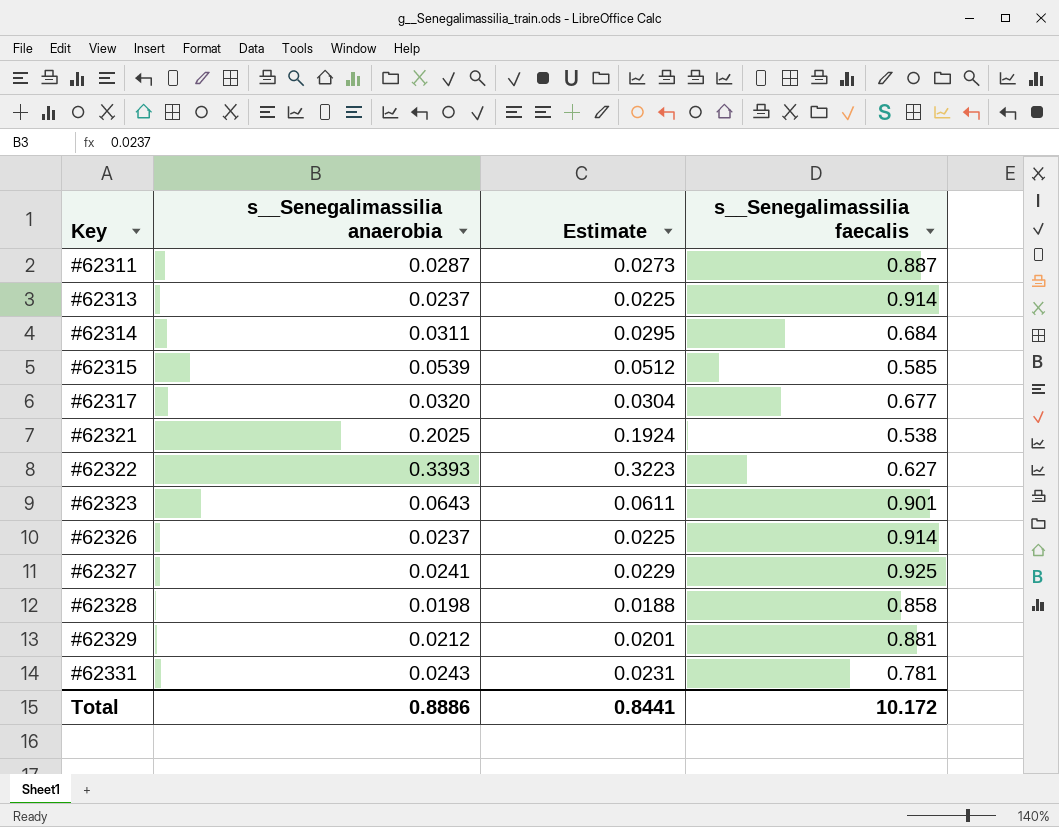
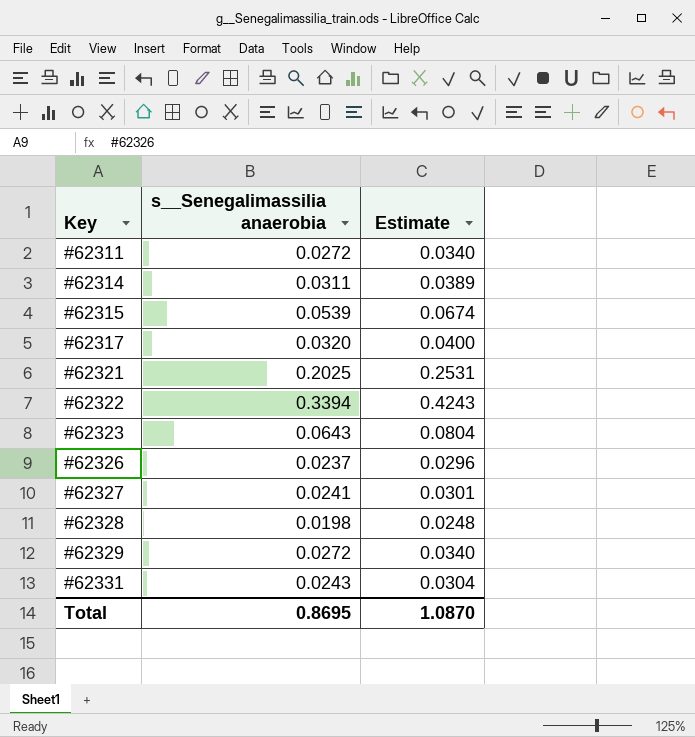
column s__Senegalimassilia faecalis | position: 4 -> none
column Estimate | formula: [s__Senegalimassilia anaerobia] * 0.95 -> [s__Senegalimassilia anaerobia] * 1.25
row #62313: 0.0237 | 0.0225 | 0.914 -> none
#62311 | s__Senegalimassilia anaerobia: 0.0287 -> 0.0272
#62322 | s__Senegalimassilia anaerobia: 0.3393 -> 0.3394
#62329 | s__Senegalimassilia anaerobia: 0.0212 -> 0.0272
Total | s__Senegalimassilia anaerobia: 0.8886 -> 0.8695
Total | Estimate: 0.8441 -> 1.0870

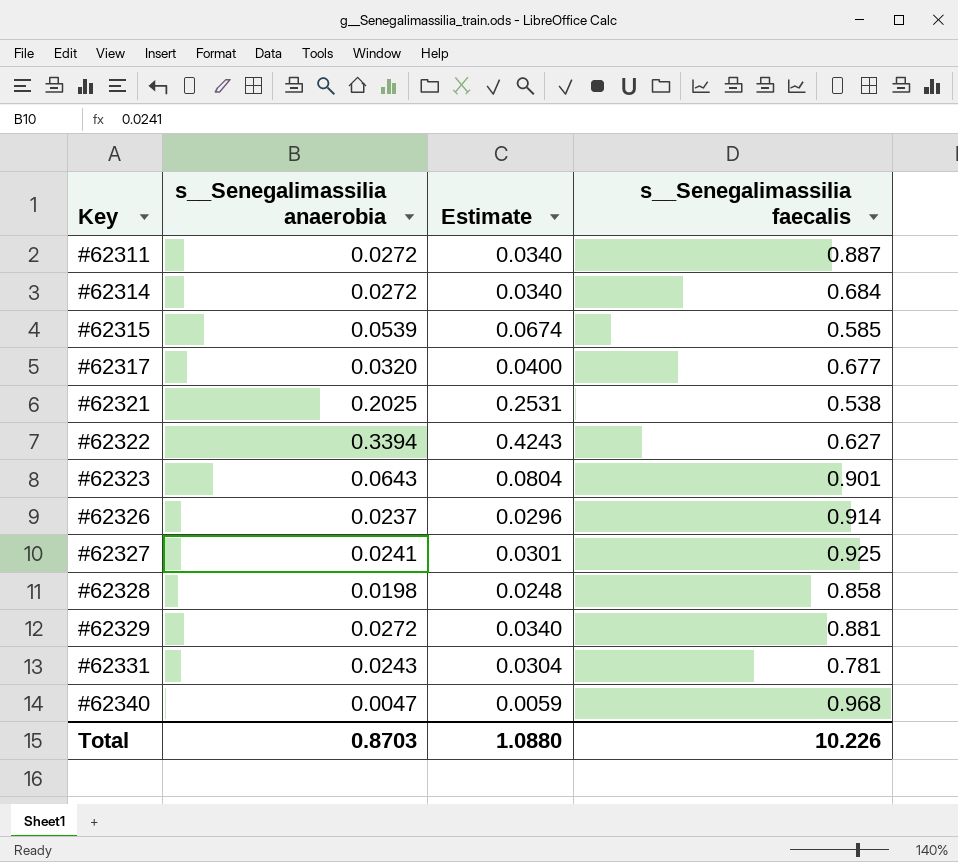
column s__Senegalimassilia faecalis | position: none -> 4
#62314 | s__Senegalimassilia anaerobia: 0.0311 -> 0.0272
#62314 | Estimate: 0.0389 -> 0.0340
row #62340: none -> 0.0047 | 0.0059 | 0.968
Total | s__Senegalimassilia anaerobia: 0.8695 -> 0.8703
Total | Estimate: 1.0870 -> 1.0880

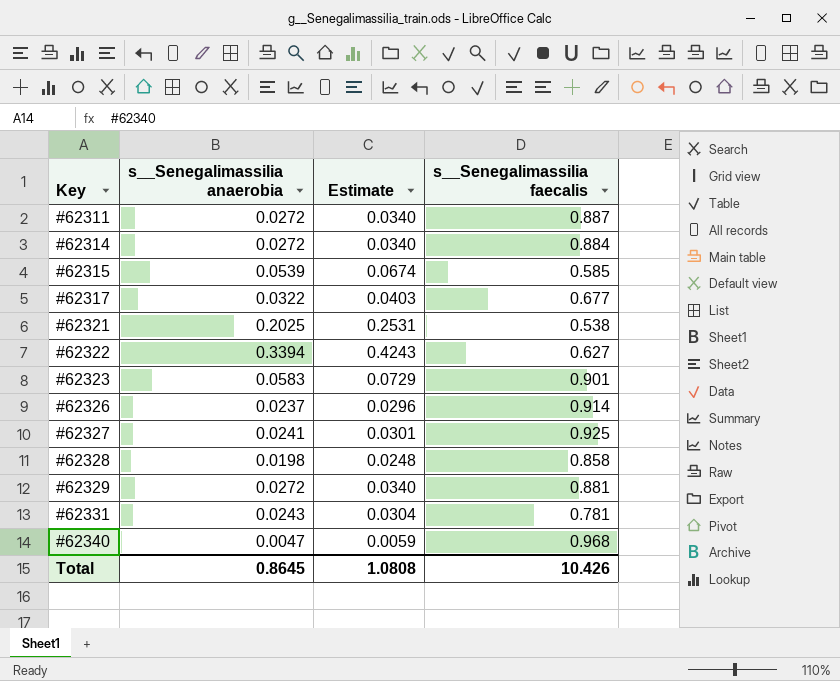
#62314 | s__Senegalimassilia faecalis: 0.684 -> 0.884
#62317 | s__Senegalimassilia anaerobia: 0.0320 -> 0.0322
#62317 | Estimate: 0.0400 -> 0.0403
#62323 | s__Senegalimassilia anaerobia: 0.0643 -> 0.0583
#62323 | Estimate: 0.0804 -> 0.0729
Total | s__Senegalimassilia anaerobia: 0.8703 -> 0.8645
Total | Estimate: 1.0880 -> 1.0808
Total | s__Senegalimassilia faecalis: 10.226 -> 10.426

